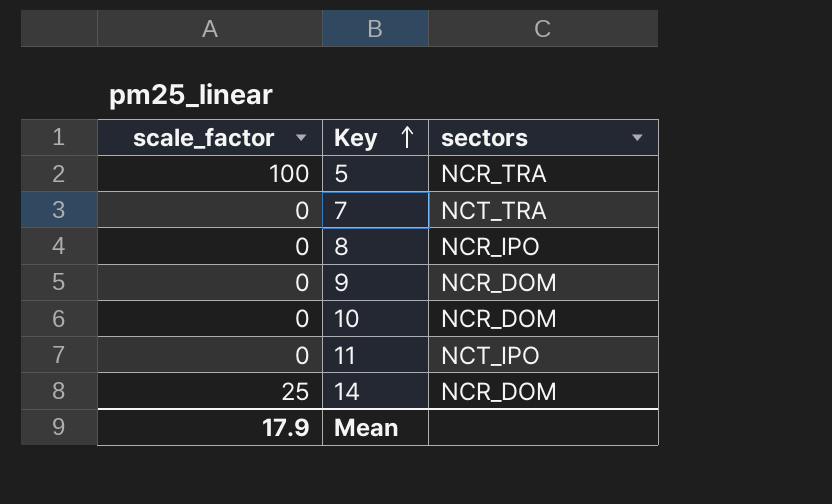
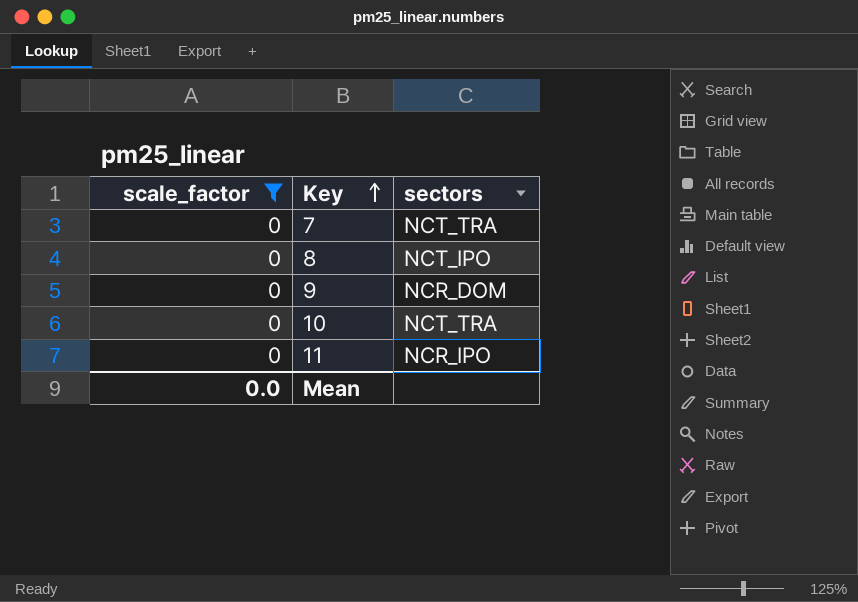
filter: none -> scale_factor = 0
8 | sectors: NCR_IPO -> NCT_IPO
10 | sectors: NCR_DOM -> NCT_TRA
11 | sectors: NCT_IPO -> NCR_IPO
Mean | scale_factor: 17.9 -> 0.0

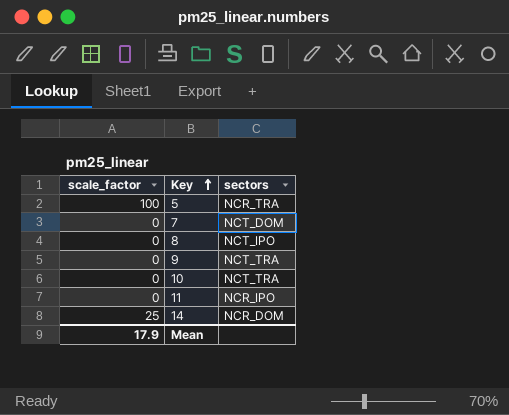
filter: scale_factor = 0 -> none
7 | sectors: NCT_TRA -> NCT_DOM
9 | sectors: NCR_DOM -> NCT_TRA
Mean | scale_factor: 0.0 -> 17.9

